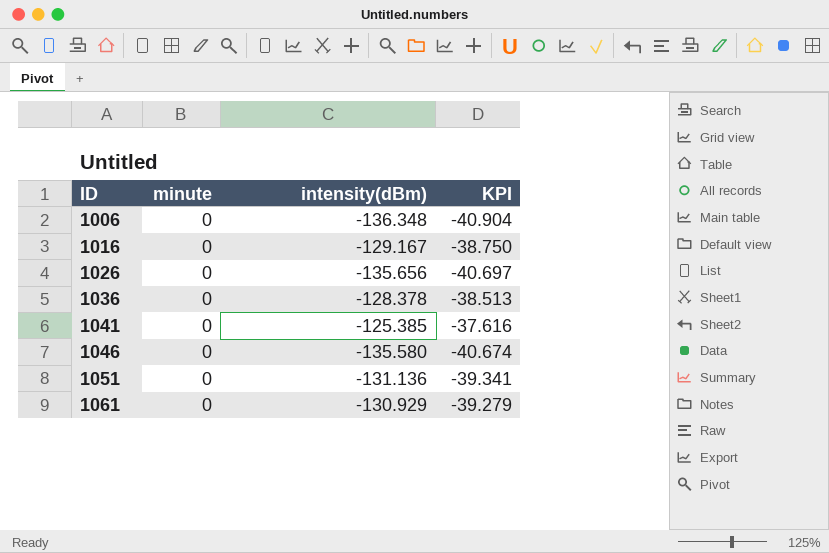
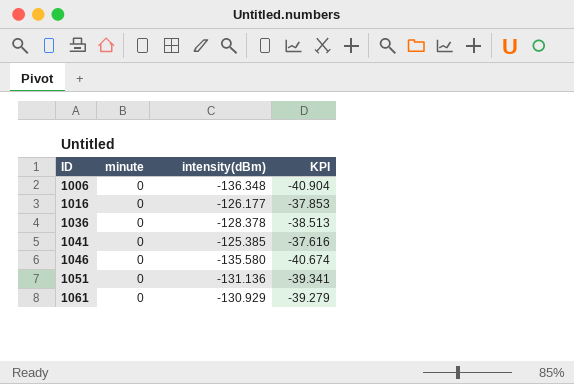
row 1026: 0 | -135.656 | -40.697 -> none
1016 | intensity(dBm): -129.167 -> -126.177
1016 | KPI: -38.750 -> -37.853

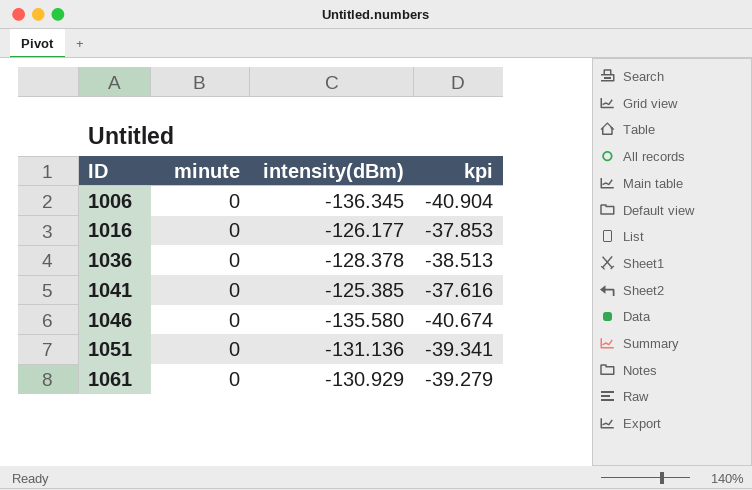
column name: KPI -> kpi
1006 | intensity(dBm): -136.348 -> -136.345

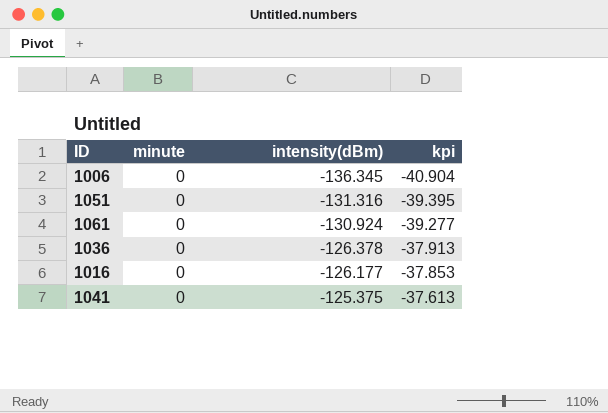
row order: ID ascending -> intensity(dBm) ascending
row 1046: 0 | -135.580 | -40.674 -> none
1051 | intensity(dBm): -131.136 -> -131.316
1051 | kpi: -39.341 -> -39.395
1061 | intensity(dBm): -130.929 -> -130.924
1061 | kpi: -39.279 -> -39.277
1036 | intensity(dBm): -128.378 -> -126.378
1036 | kpi: -38.513 -> -37.913
1041 | intensity(dBm): -125.385 -> -125.375
1041 | kpi: -37.616 -> -37.613

